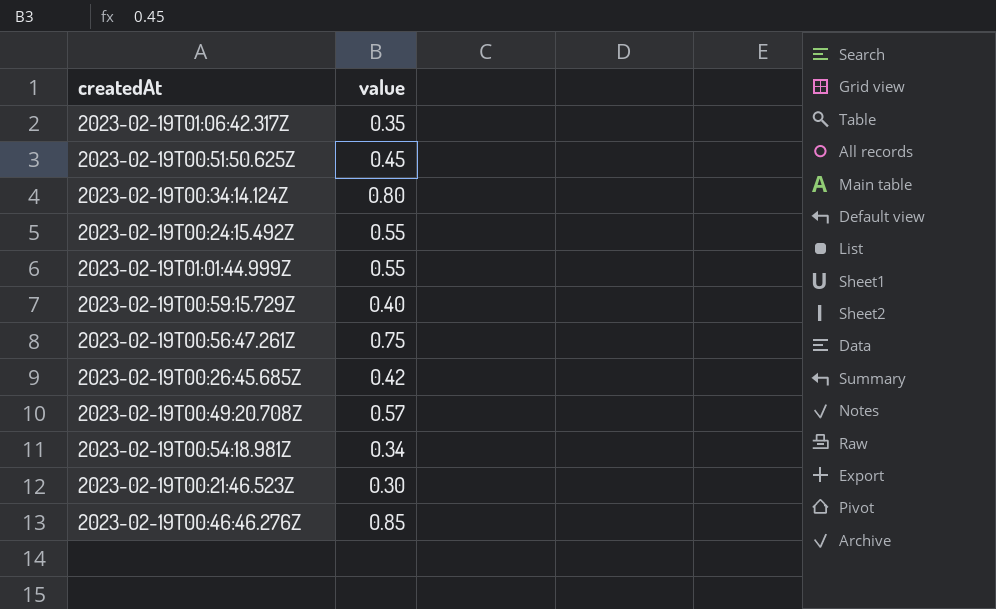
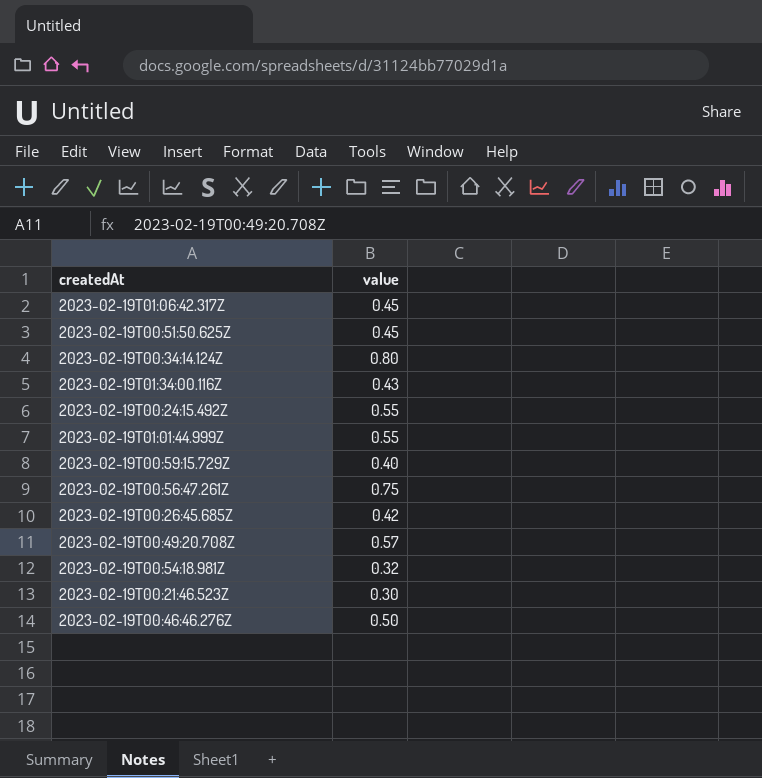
2023-02-19T01:06:42.317Z | value: 0.35 -> 0.45
row 2023-02-19T01:34:00.116Z: none -> 0.43
2023-02-19T00:54:18.981Z | value: 0.34 -> 0.32
2023-02-19T00:46:46.276Z | value: 0.85 -> 0.50

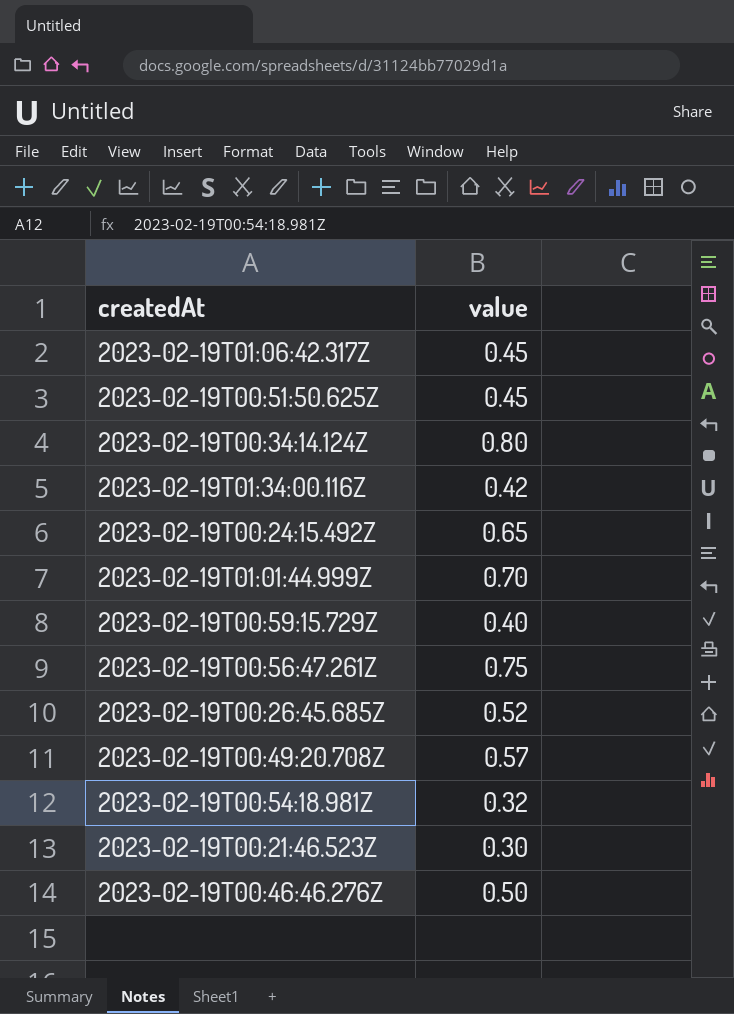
2023-02-19T01:34:00.116Z | value: 0.43 -> 0.42
2023-02-19T00:24:15.492Z | value: 0.55 -> 0.65
2023-02-19T01:01:44.999Z | value: 0.55 -> 0.70
2023-02-19T00:26:45.685Z | value: 0.42 -> 0.52

